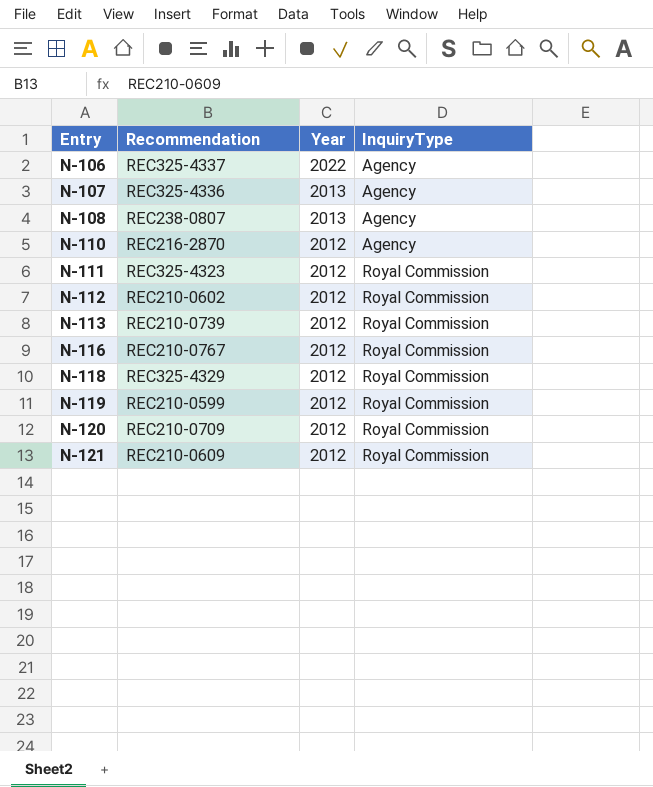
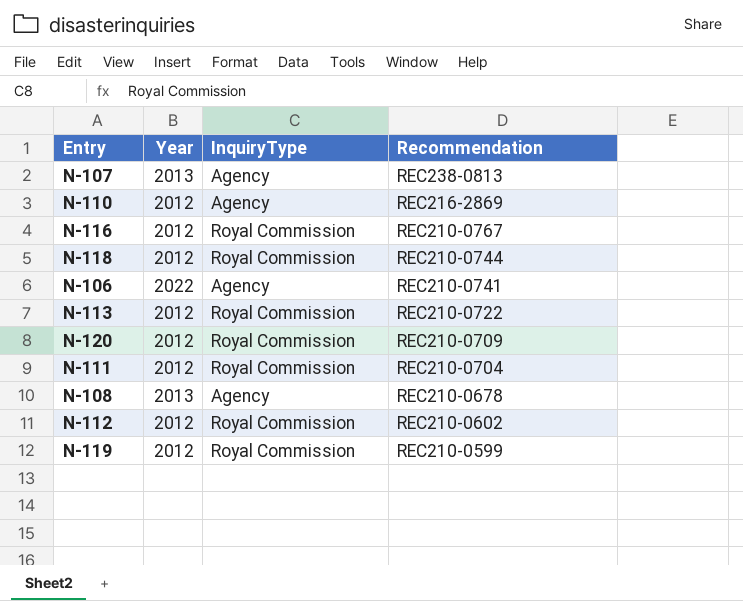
row order: Entry ascending -> Recommendation descending
column Recommendation | position: 2 -> 4
row N-121: REC210-0609 | 2012 | Royal Commission -> none
N-107 | Recommendation: REC325-4336 -> REC238-0813
N-110 | Recommendation: REC216-2870 -> REC216-2869
N-118 | Recommendation: REC325-4329 -> REC210-0744
N-106 | Recommendation: REC325-4337 -> REC210-0741
N-113 | Recommendation: REC210-0739 -> REC210-0722
N-111 | Recommendation: REC325-4323 -> REC210-0704
N-108 | Recommendation: REC238-0807 -> REC210-0678

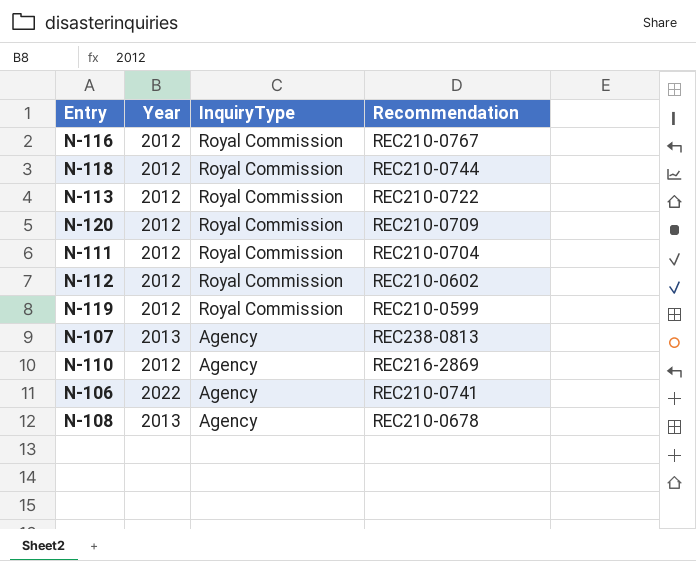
row order: Recommendation descending -> InquiryType descending

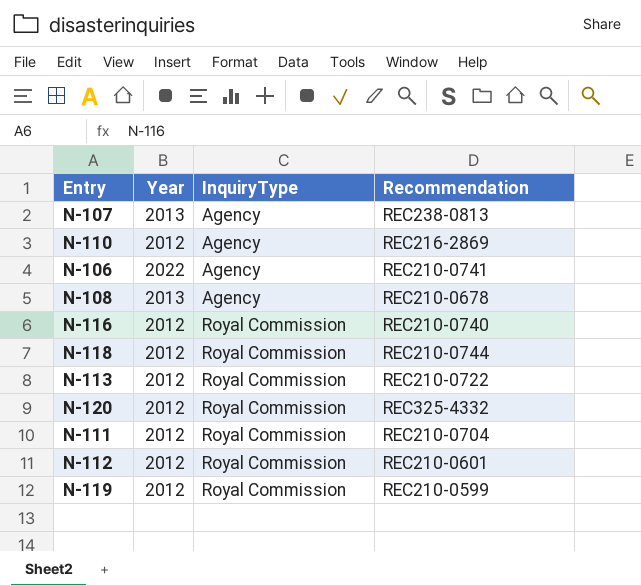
row order: InquiryType descending -> InquiryType ascending
N-116 | Recommendation: REC210-0767 -> REC210-0740
N-120 | Recommendation: REC210-0709 -> REC325-4332
N-112 | Recommendation: REC210-0602 -> REC210-0601

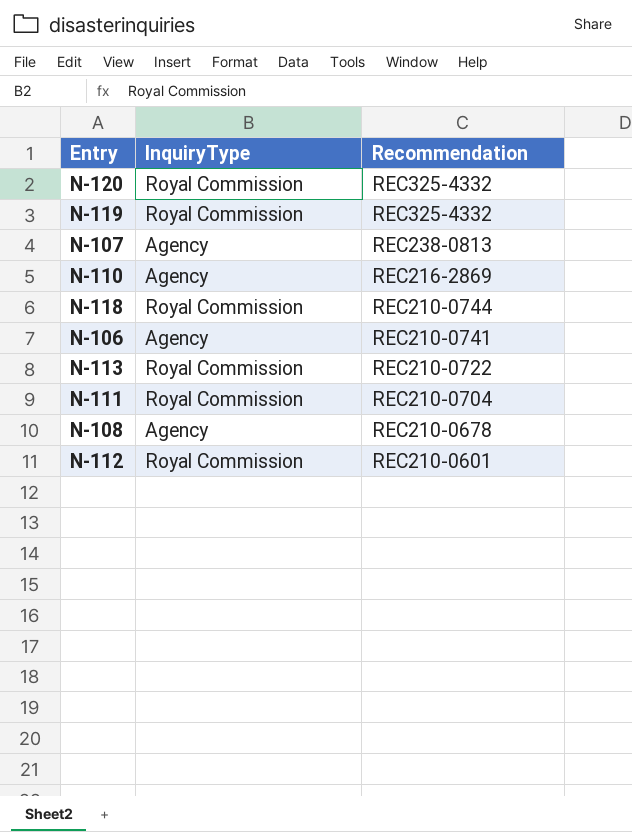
row order: InquiryType ascending -> Recommendation descending
column Year | position: 2 -> none
row N-116: 2012 | Royal Commission | REC210-0740 -> none
N-119 | Recommendation: REC210-0599 -> REC325-4332

